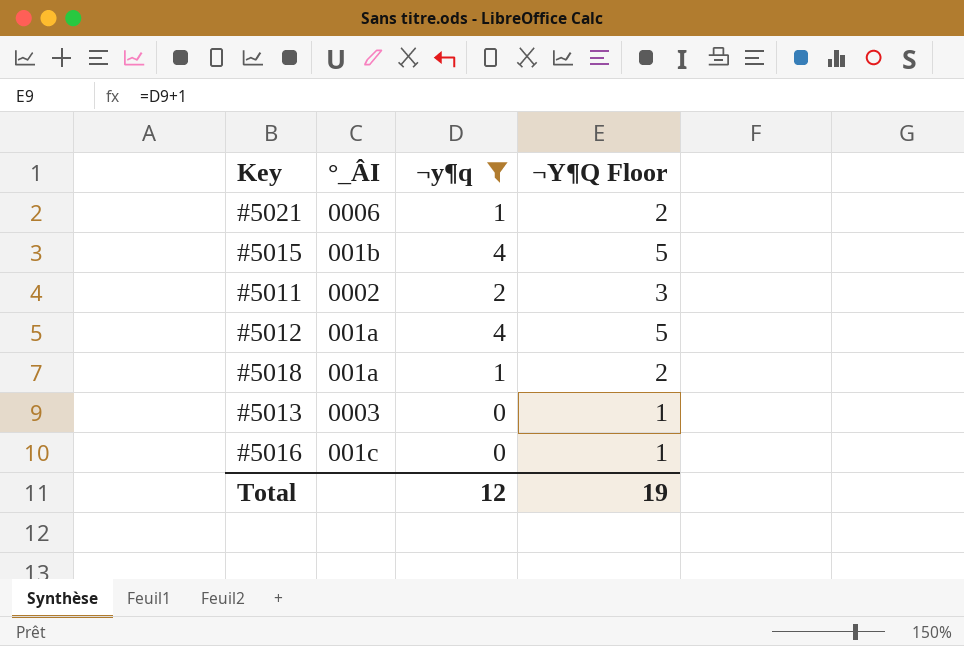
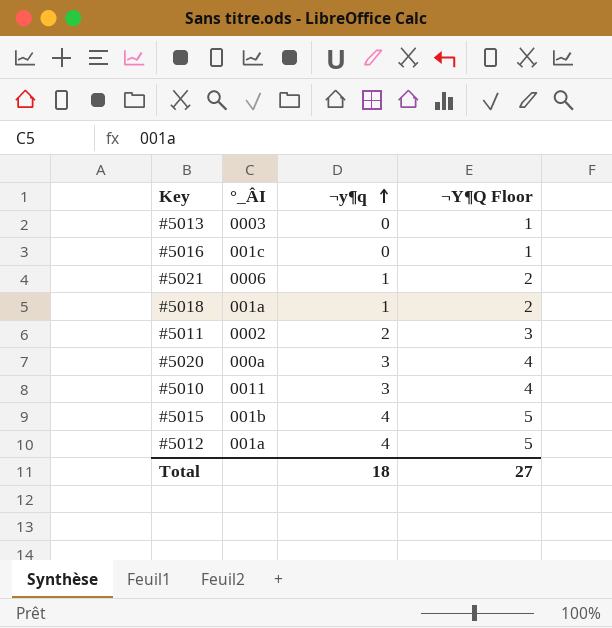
filter: ¬y¶q != 3 -> none
row order: none -> ¬y¶q ascending
Total | ¬y¶q: 12 -> 18
Total | ¬Y¶Q Floor: 19 -> 27

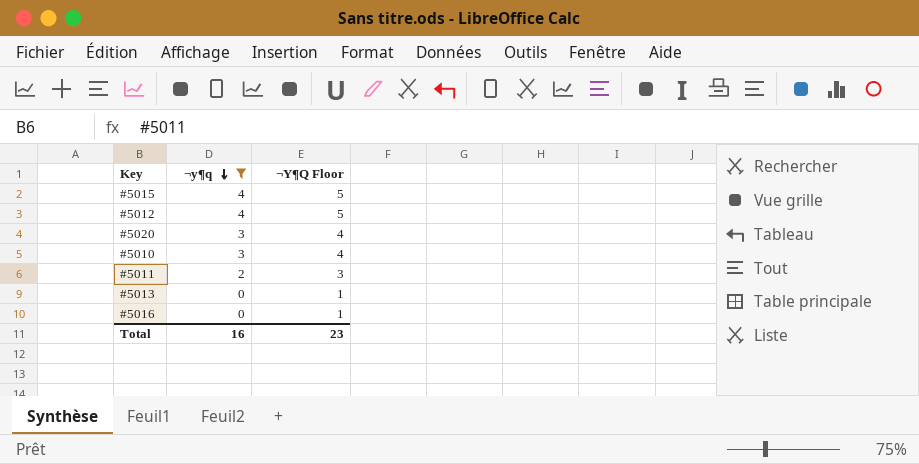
filter: none -> ¬y¶q != 1
row order: ¬y¶q ascending -> ¬y¶q descending
column °_ÂI | position: 2 -> none
Total | ¬y¶q: 18 -> 16
Total | ¬Y¶Q Floor: 27 -> 23

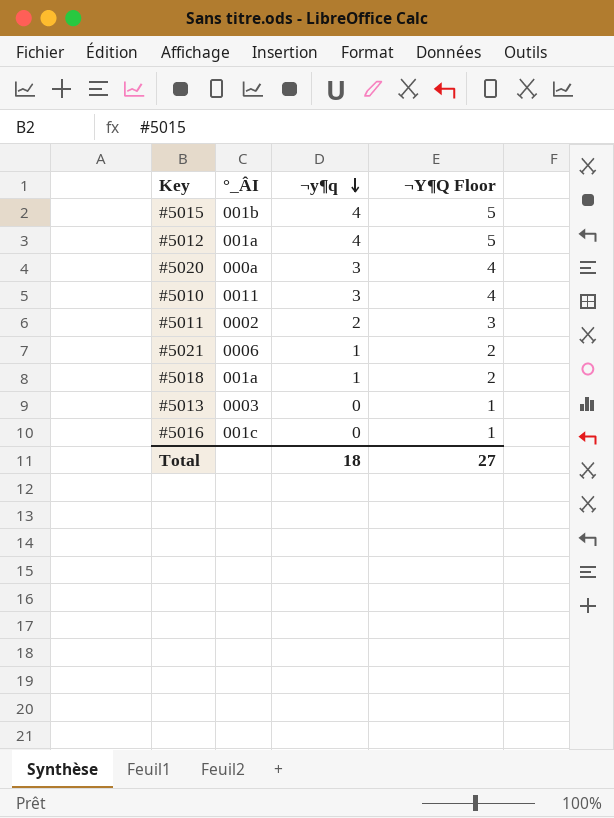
filter: ¬y¶q != 1 -> none
column °_ÂI | position: none -> 2
Total | ¬y¶q: 16 -> 18
Total | ¬Y¶Q Floor: 23 -> 27

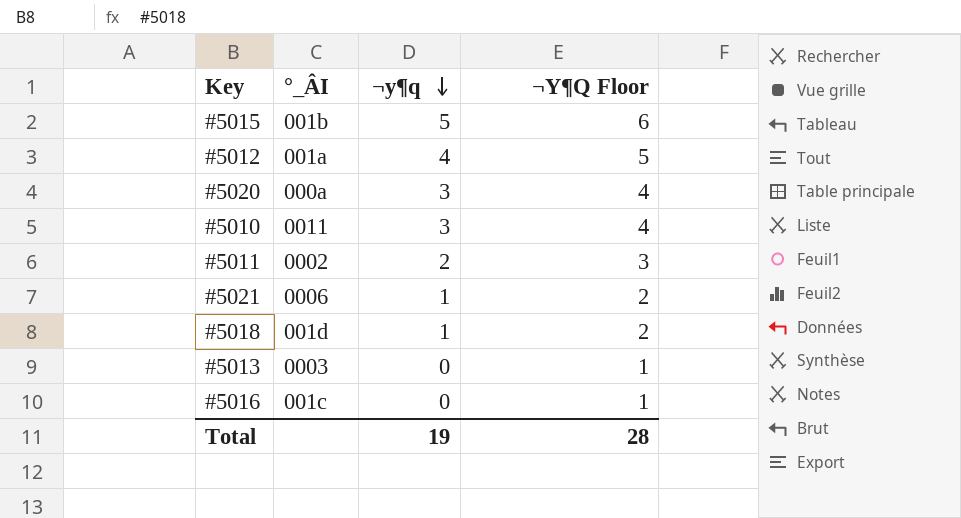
#5015 | ¬y¶q: 4 -> 5
#5015 | ¬Y¶Q Floor: 5 -> 6
#5018 | °_ÂI: 001a -> 001d
Total | ¬y¶q: 18 -> 19
Total | ¬Y¶Q Floor: 27 -> 28

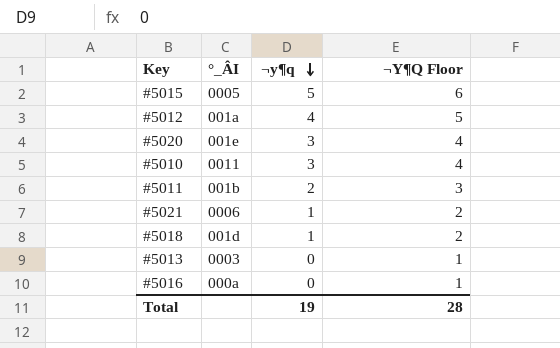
#5015 | °_ÂI: 001b -> 0005
#5020 | °_ÂI: 000a -> 001e
#5011 | °_ÂI: 0002 -> 001b
#5016 | °_ÂI: 001c -> 000a

